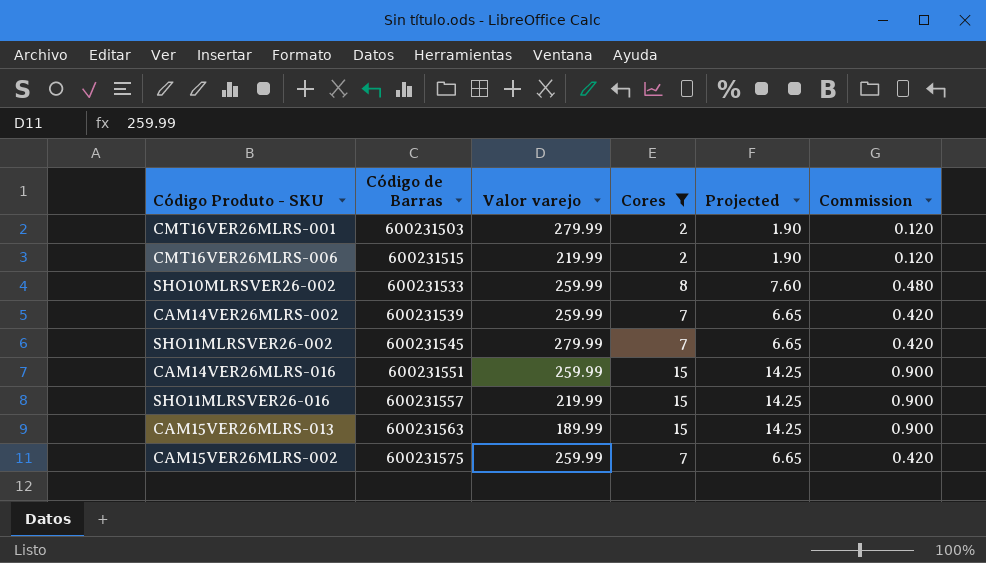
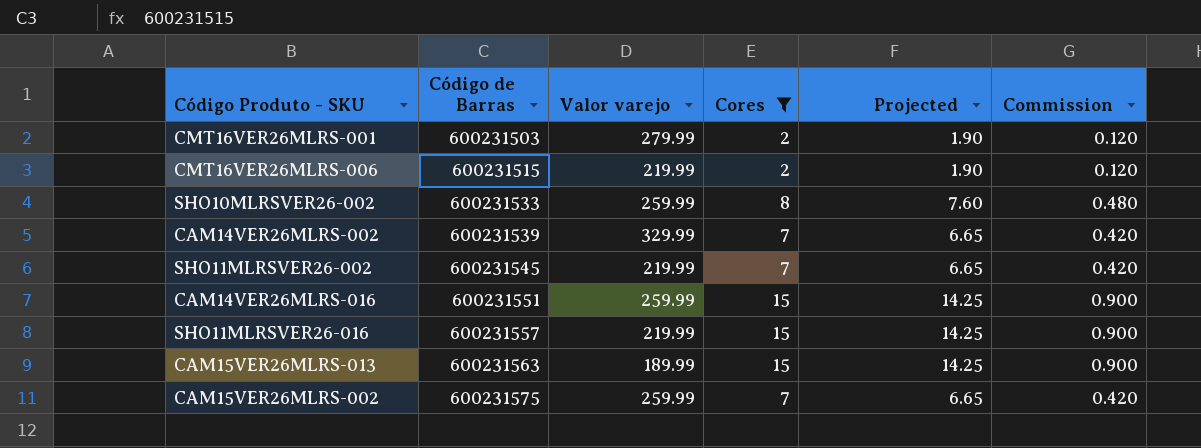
CAM14VER26MLRS-002 | Valor varejo: 259.99 -> 329.99
SHO11MLRSVER26-002 | Valor varejo: 279.99 -> 219.99

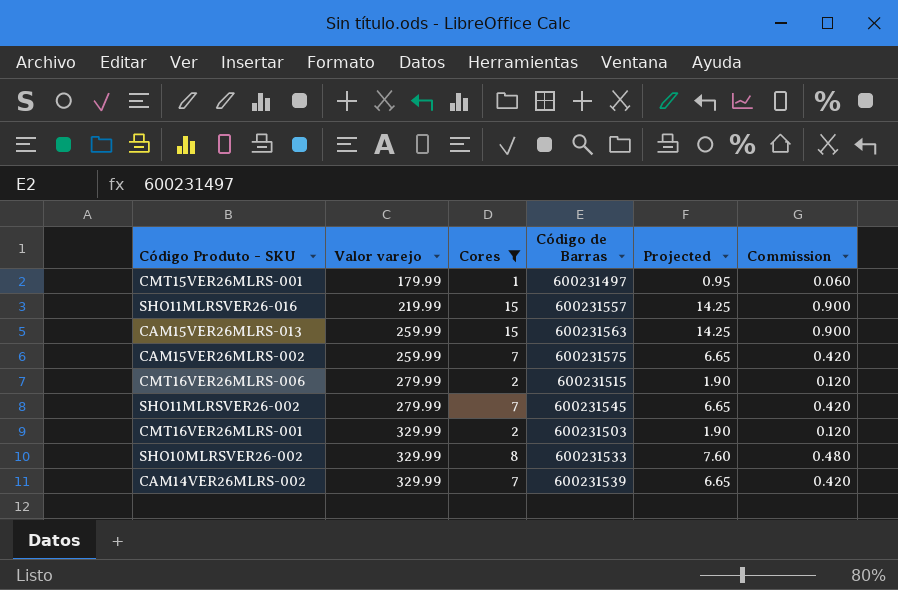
row order: Código de Barras ascending -> Valor varejo ascending
column Código de Barras | position: 2 -> 4
row CAM14VER26MLRS-016: 600231551 | 259.99 | 15 | 14.25 | 0.900 -> none
row CMT15VER26MLRS-001: none -> 179.99 | 1 | 600231497 | 0.95 | 0.060
CAM15VER26MLRS-013 | Valor varejo: 189.99 -> 259.99
CMT16VER26MLRS-006 | Valor varejo: 219.99 -> 279.99
SHO11MLRSVER26-002 | Valor varejo: 219.99 -> 279.99
CMT16VER26MLRS-001 | Valor varejo: 279.99 -> 329.99
SHO10MLRSVER26-002 | Valor varejo: 259.99 -> 329.99

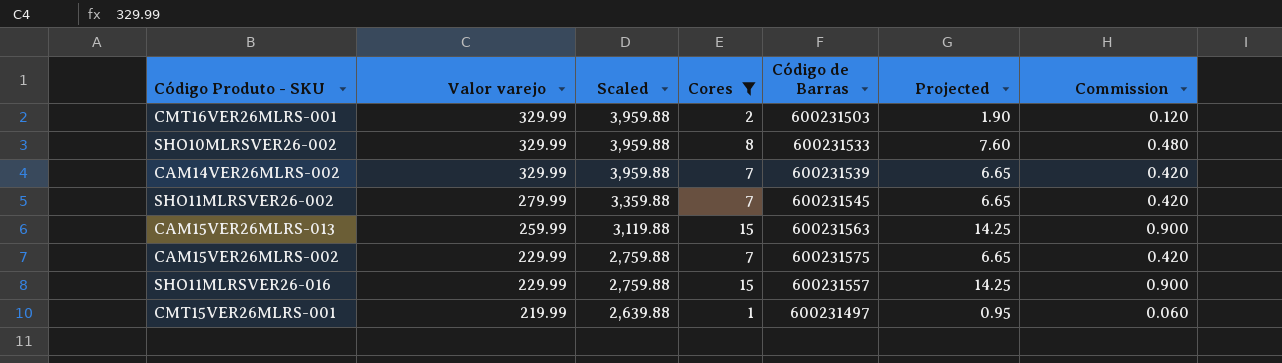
row order: Valor varejo ascending -> Valor varejo descending
column Scaled | formula: none -> [Valor varejo] * 12
row CMT16VER26MLRS-006: 279.99 | 2 | 600231515 | 1.90 | 0.120 -> none
CAM15VER26MLRS-002 | Valor varejo: 259.99 -> 229.99
SHO11MLRSVER26-016 | Valor varejo: 219.99 -> 229.99
CMT15VER26MLRS-001 | Valor varejo: 179.99 -> 219.99

